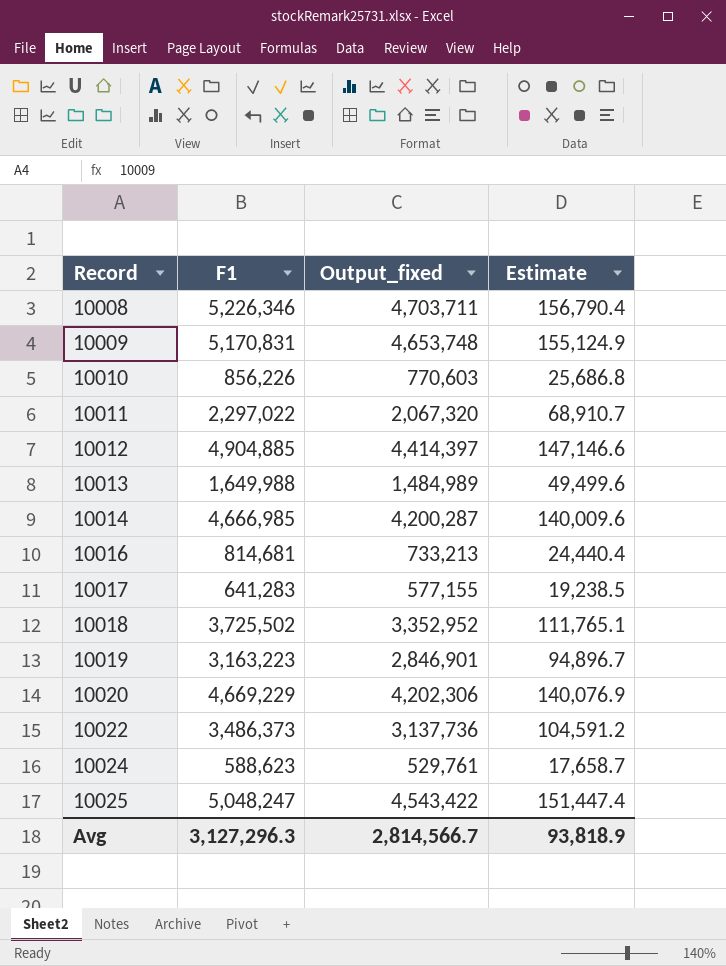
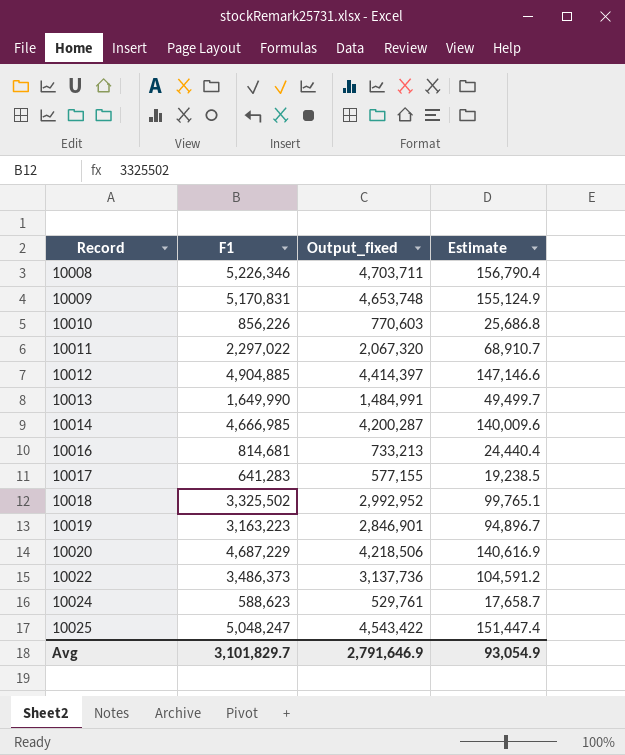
10013 | F1: 1,649,988 -> 1,649,990
10013 | Output_fixed: 1,484,989 -> 1,484,991
10013 | Estimate: 49,499.6 -> 49,499.7
10018 | F1: 3,725,502 -> 3,325,502
10018 | Output_fixed: 3,352,952 -> 2,992,952
10018 | Estimate: 111,765.1 -> 99,765.1
10020 | F1: 4,669,229 -> 4,687,229
10020 | Output_fixed: 4,202,306 -> 4,218,506
10020 | Estimate: 140,076.9 -> 140,616.9
Avg | F1: 3,127,296.3 -> 3,101,829.7
Avg | Output_fixed: 2,814,566.7 -> 2,791,646.9
Avg | Estimate: 93,818.9 -> 93,054.9

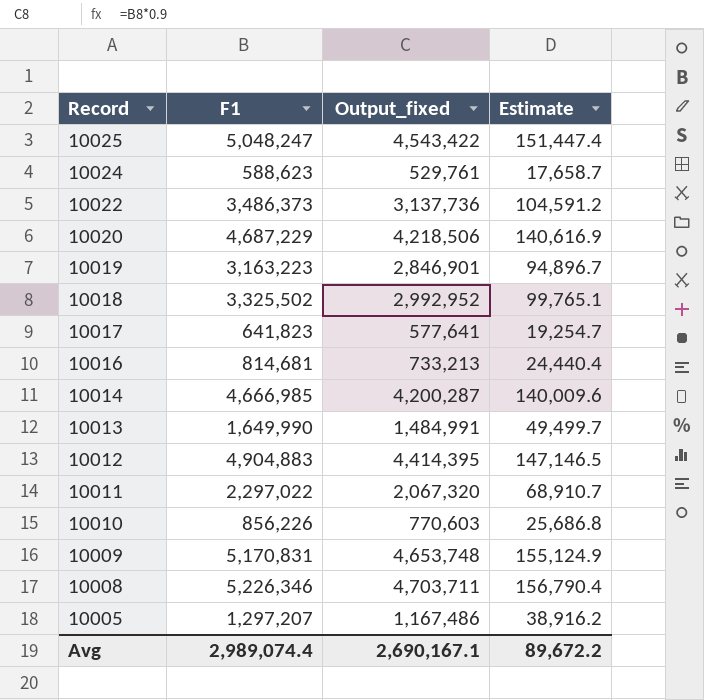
row order: Record ascending -> Record descending
10017 | F1: 641,283 -> 641,823
10017 | Output_fixed: 577,155 -> 577,641
10017 | Estimate: 19,238.5 -> 19,254.7
10012 | F1: 4,904,885 -> 4,904,883
10012 | Output_fixed: 4,414,397 -> 4,414,395
10012 | Estimate: 147,146.6 -> 147,146.5
row 10005: none -> 1,297,207 | 1,167,486 | 38,916.2
Avg | F1: 3,101,829.7 -> 2,989,074.4
Avg | Output_fixed: 2,791,646.9 -> 2,690,167.1
Avg | Estimate: 93,054.9 -> 89,672.2

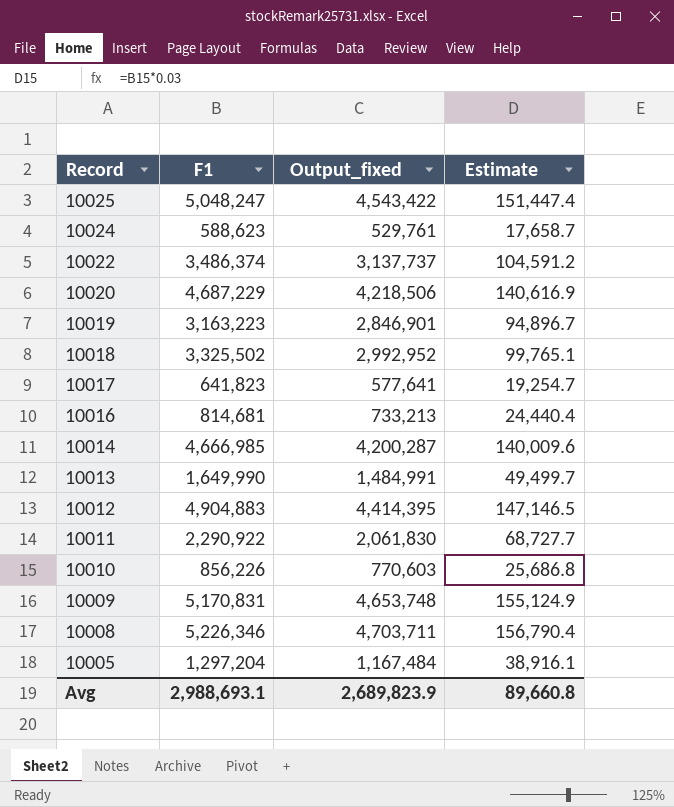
10022 | F1: 3,486,373 -> 3,486,374
10022 | Output_fixed: 3,137,736 -> 3,137,737
10011 | F1: 2,297,022 -> 2,290,922
10011 | Output_fixed: 2,067,320 -> 2,061,830
10011 | Estimate: 68,910.7 -> 68,727.7
10005 | F1: 1,297,207 -> 1,297,204
10005 | Output_fixed: 1,167,486 -> 1,167,484
10005 | Estimate: 38,916.2 -> 38,916.1
Avg | F1: 2,989,074.4 -> 2,988,693.1
Avg | Output_fixed: 2,690,167.1 -> 2,689,823.9
Avg | Estimate: 89,672.2 -> 89,660.8

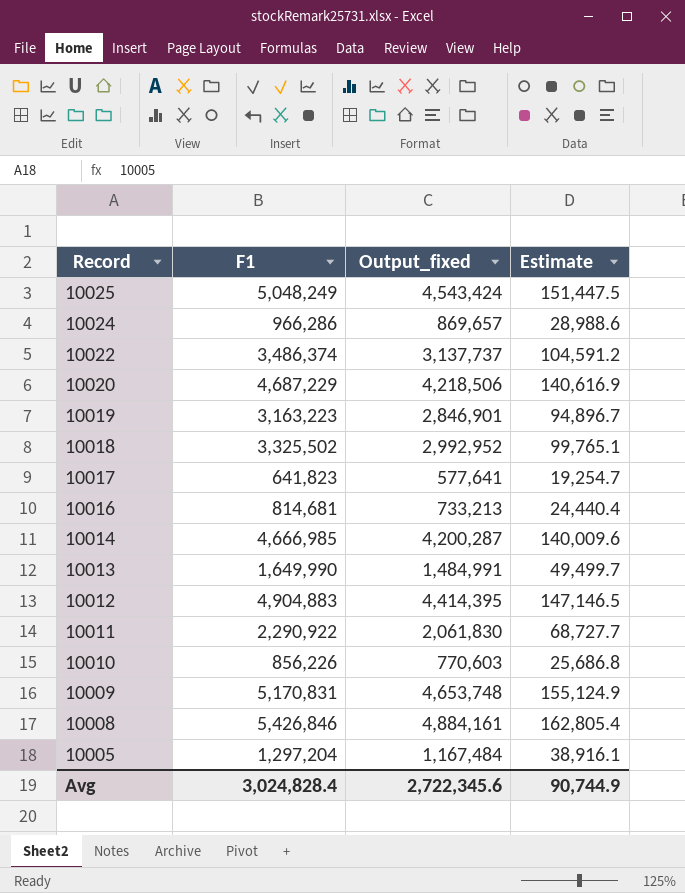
10025 | F1: 5,048,247 -> 5,048,249
10025 | Output_fixed: 4,543,422 -> 4,543,424
10025 | Estimate: 151,447.4 -> 151,447.5
10024 | F1: 588,623 -> 966,286
10024 | Output_fixed: 529,761 -> 869,657
10024 | Estimate: 17,658.7 -> 28,988.6
10008 | F1: 5,226,346 -> 5,426,846
10008 | Output_fixed: 4,703,711 -> 4,884,161
10008 | Estimate: 156,790.4 -> 162,805.4
Avg | F1: 2,988,693.1 -> 3,024,828.4
Avg | Output_fixed: 2,689,823.9 -> 2,722,345.6
Avg | Estimate: 89,660.8 -> 90,744.9

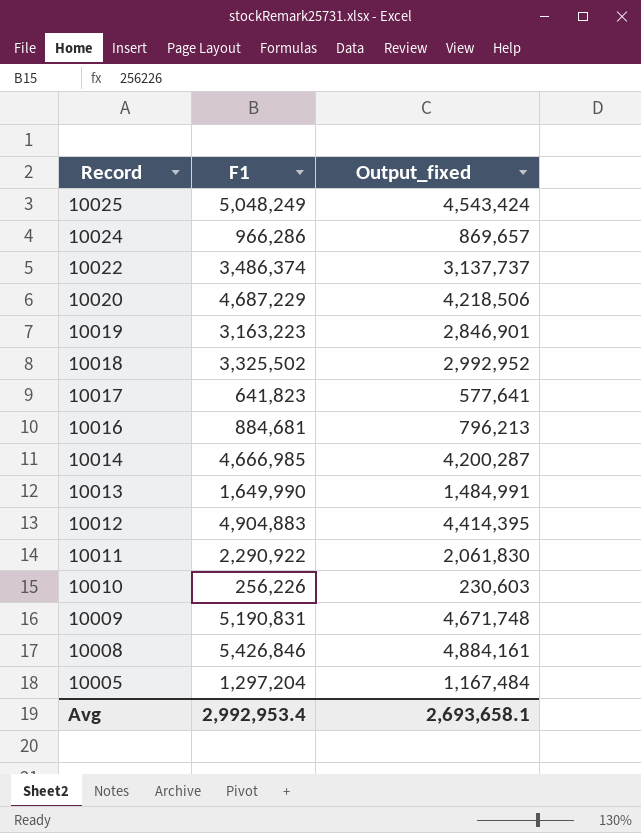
column Estimate | formula: [F1] * 0.03 -> none
10016 | F1: 814,681 -> 884,681
10016 | Output_fixed: 733,213 -> 796,213
10010 | F1: 856,226 -> 256,226
10010 | Output_fixed: 770,603 -> 230,603
10009 | F1: 5,170,831 -> 5,190,831
10009 | Output_fixed: 4,653,748 -> 4,671,748
Avg | F1: 3,024,828.4 -> 2,992,953.4
Avg | Output_fixed: 2,722,345.6 -> 2,693,658.1

